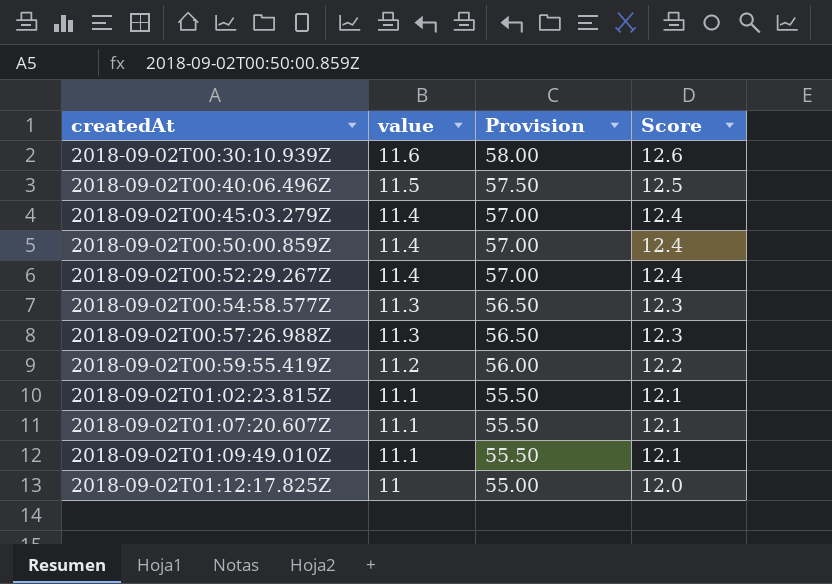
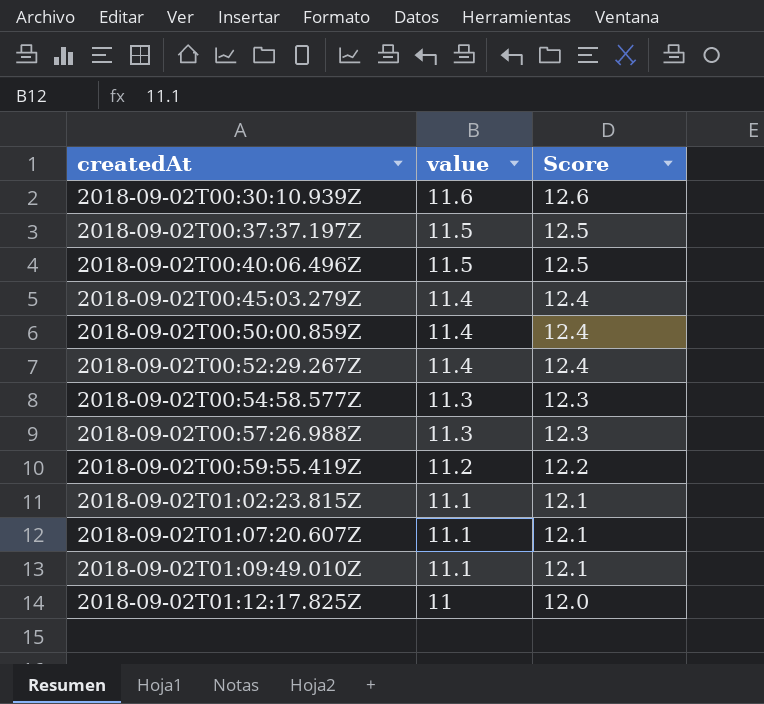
column Provision | formula: [value] * 5 -> none
row 2018-09-02T00:37:37.197Z: none -> 11.5 | 12.5

